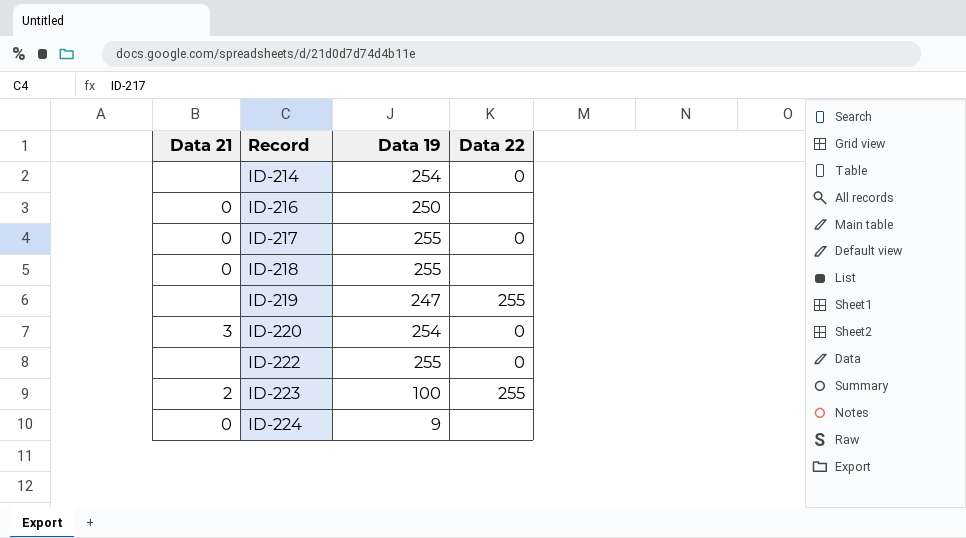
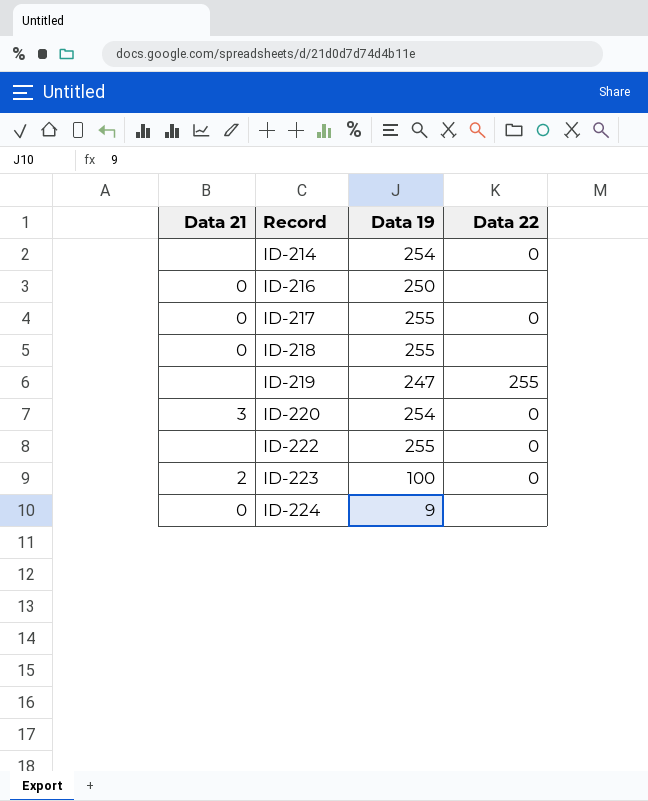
ID-223 | Data 22: 255 -> 0

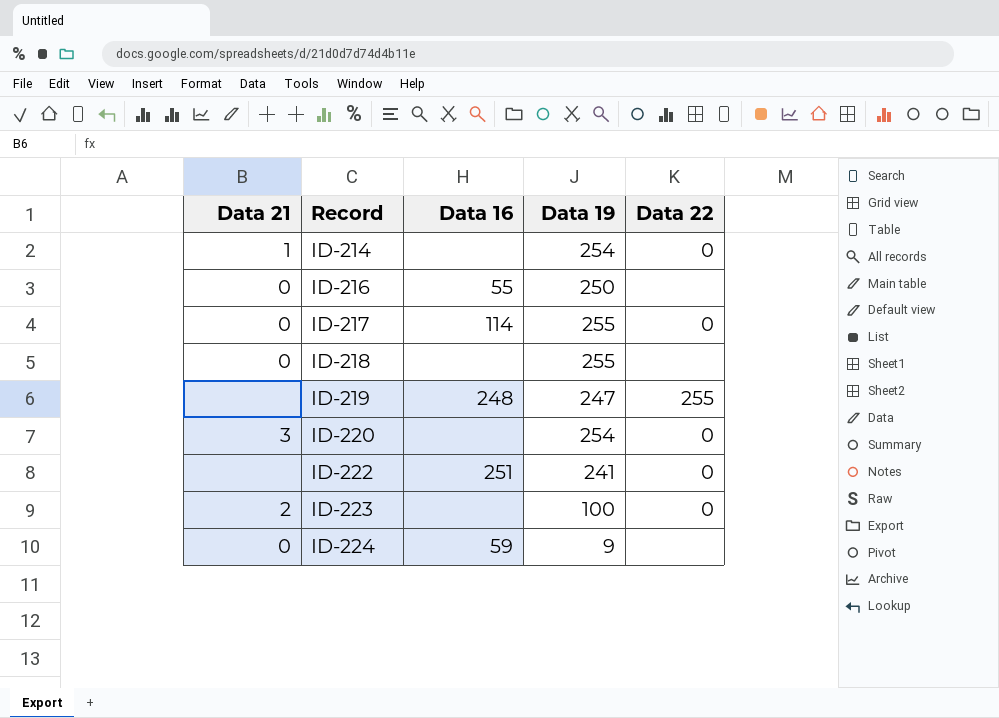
column Data 16 | position: none -> 3
ID-214 | Data 21: none -> 1
ID-222 | Data 19: 255 -> 241

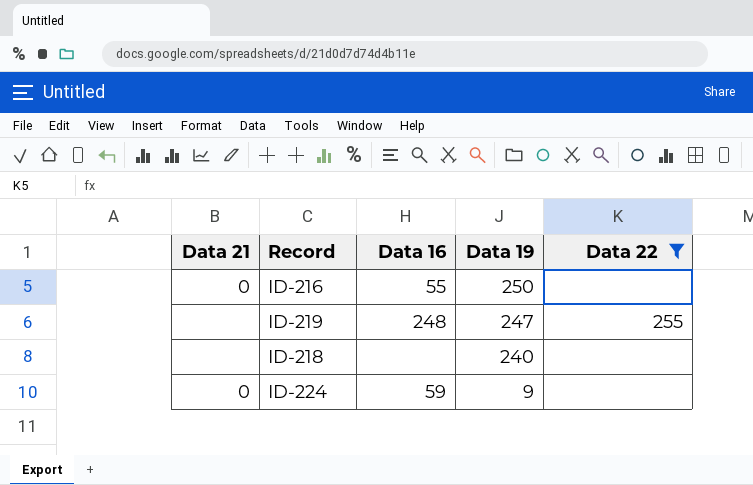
filter: none -> Data 22 != 0
row order: Record ascending -> Data 19 descending
ID-218 | Data 21: 0 -> none
ID-218 | Data 19: 255 -> 240

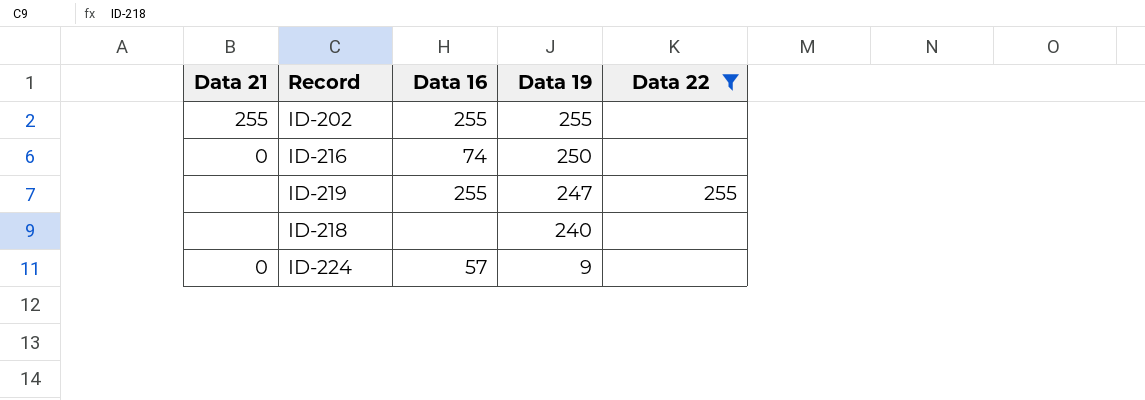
row ID-202: none -> 255 | 255 | 255 | none
ID-216 | Data 16: 55 -> 74
ID-219 | Data 16: 248 -> 255
ID-224 | Data 16: 59 -> 57

